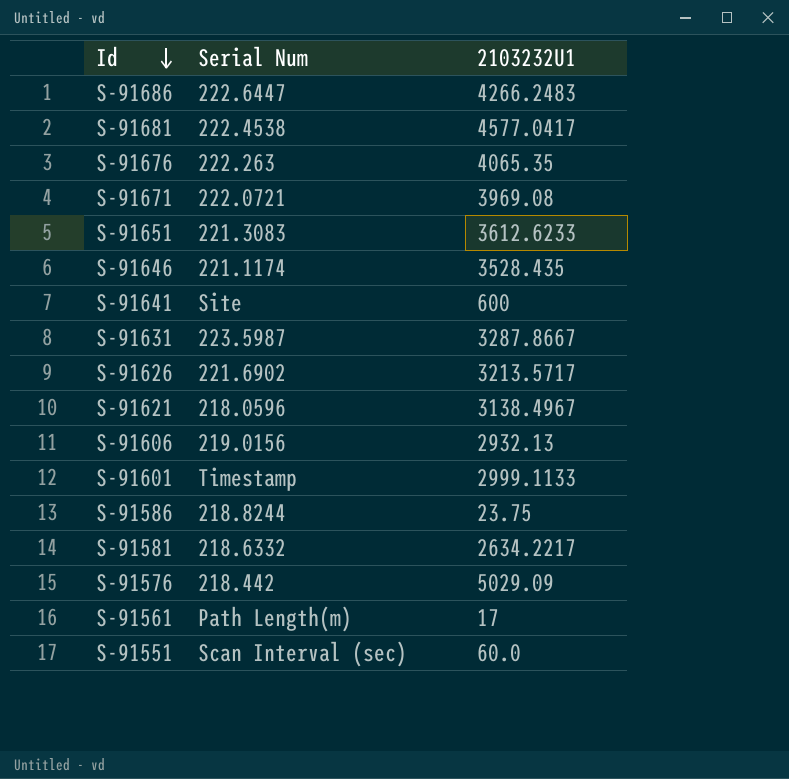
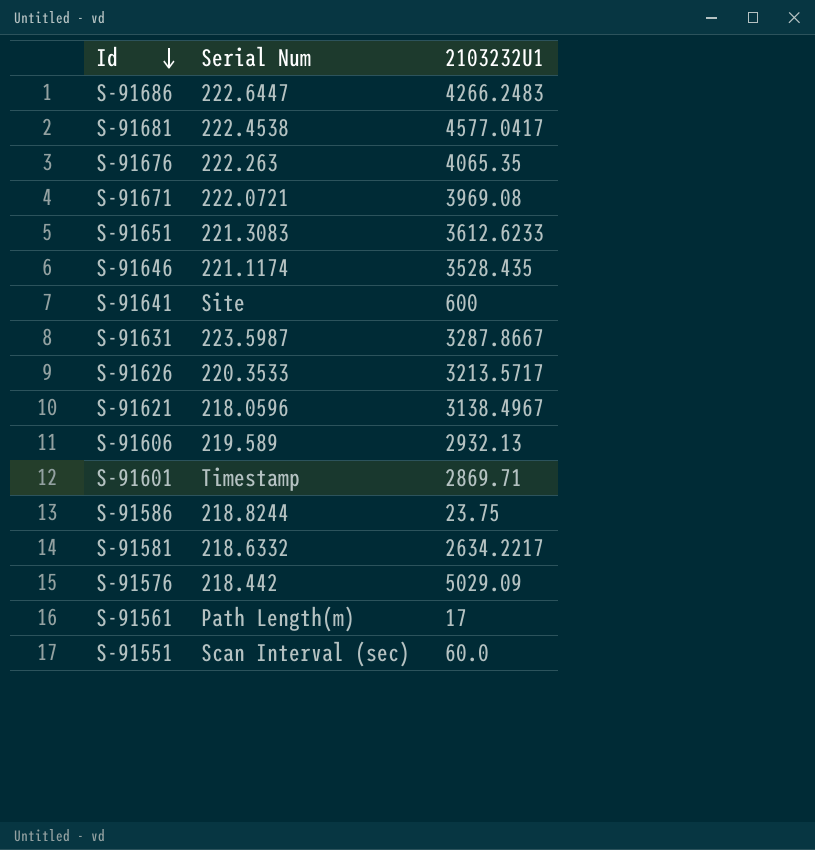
S-91626 | Serial Num: 221.6902 -> 220.3533
S-91606 | Serial Num: 219.0156 -> 219.589
S-91601 | 2103232U1: 2999.1133 -> 2869.71

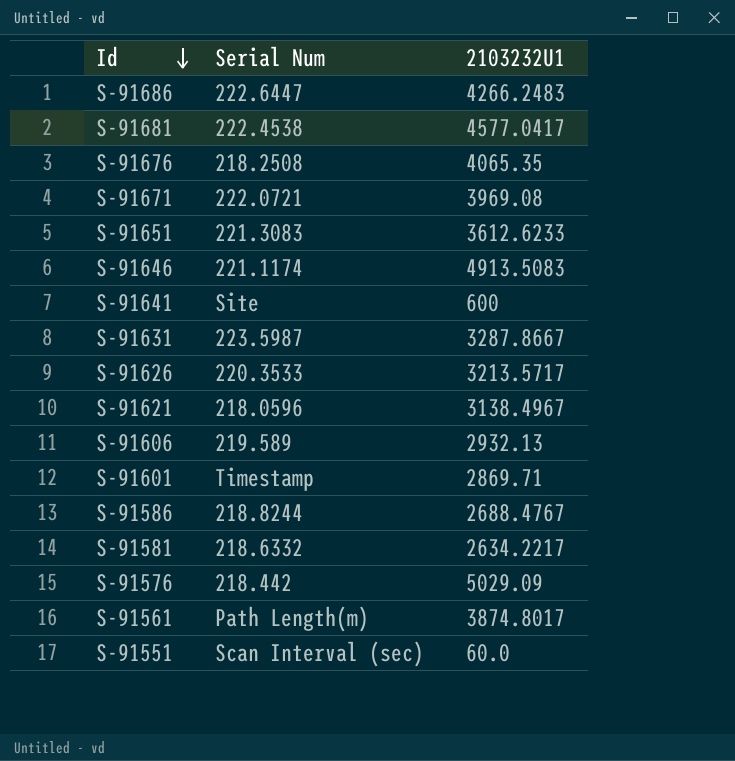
S-91676 | Serial Num: 222.263 -> 218.2508
S-91646 | 2103232U1: 3528.435 -> 4913.5083
S-91586 | 2103232U1: 23.75 -> 2688.4767
S-91561 | 2103232U1: 17 -> 3874.8017

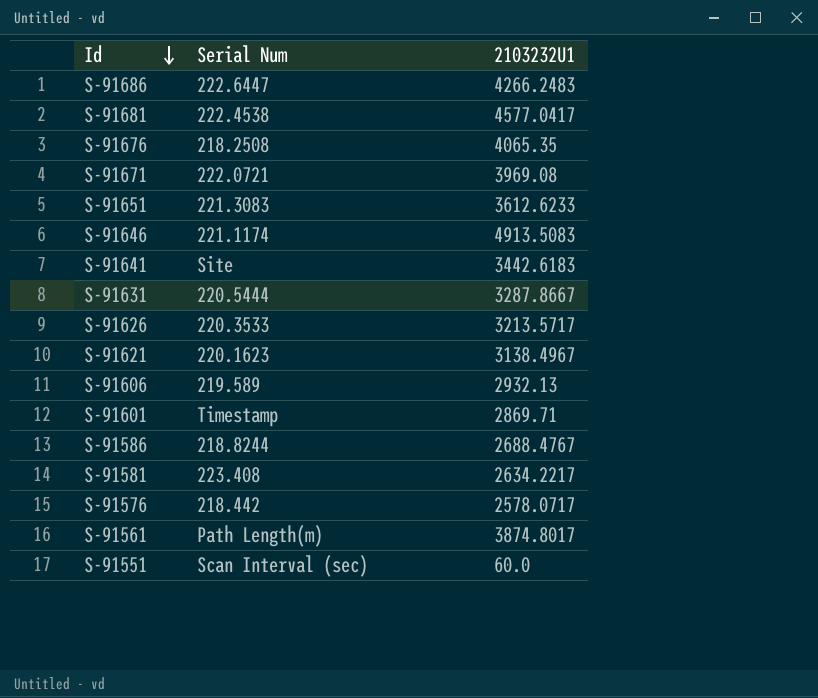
S-91641 | 2103232U1: 600 -> 3442.6183
S-91631 | Serial Num: 223.5987 -> 220.5444
S-91621 | Serial Num: 218.0596 -> 220.1623
S-91581 | Serial Num: 218.6332 -> 223.408
S-91576 | 2103232U1: 5029.09 -> 2578.0717

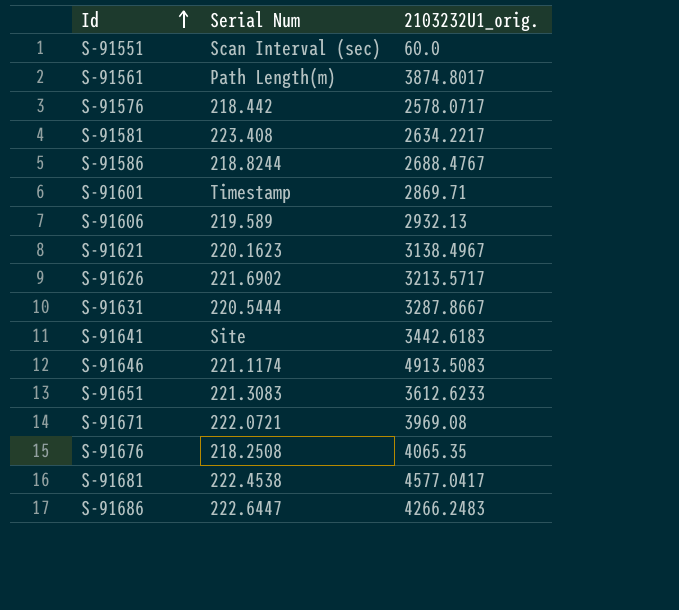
row order: Id descending -> Id ascending
column name: 2103232U1 -> 2103232U1_orig.
S-91626 | Serial Num: 220.3533 -> 221.6902

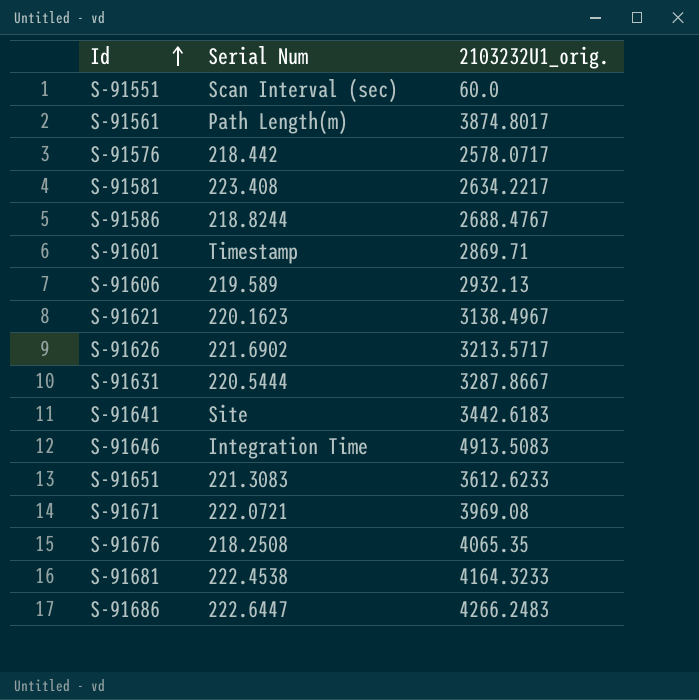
S-91646 | Serial Num: 221.1174 -> Integration Time
S-91681 | 2103232U1_orig.: 4577.0417 -> 4164.3233

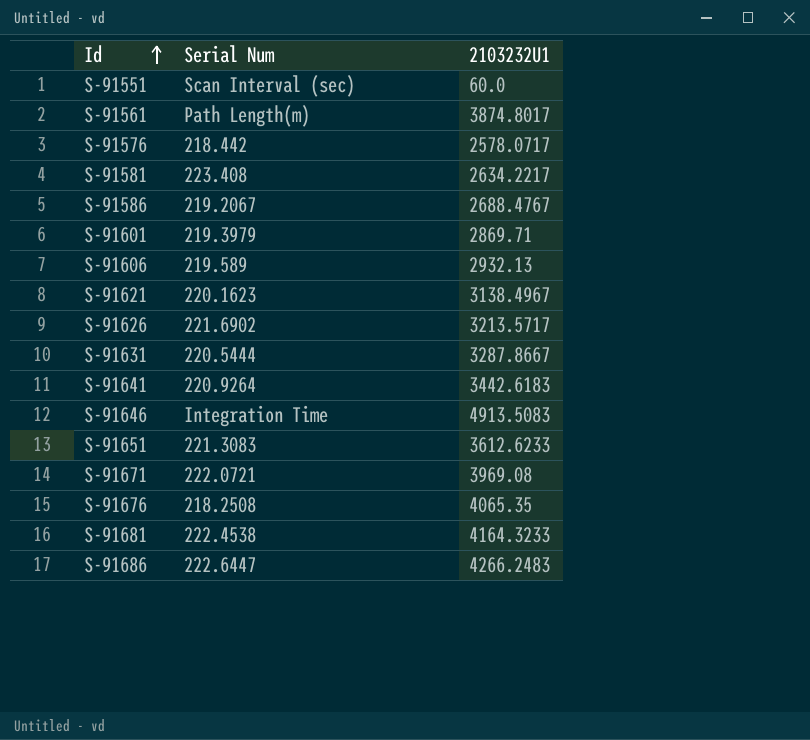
column name: 2103232U1_orig. -> 2103232U1
S-91586 | Serial Num: 218.8244 -> 219.2067
S-91601 | Serial Num: Timestamp -> 219.3979
S-91641 | Serial Num: Site -> 220.9264

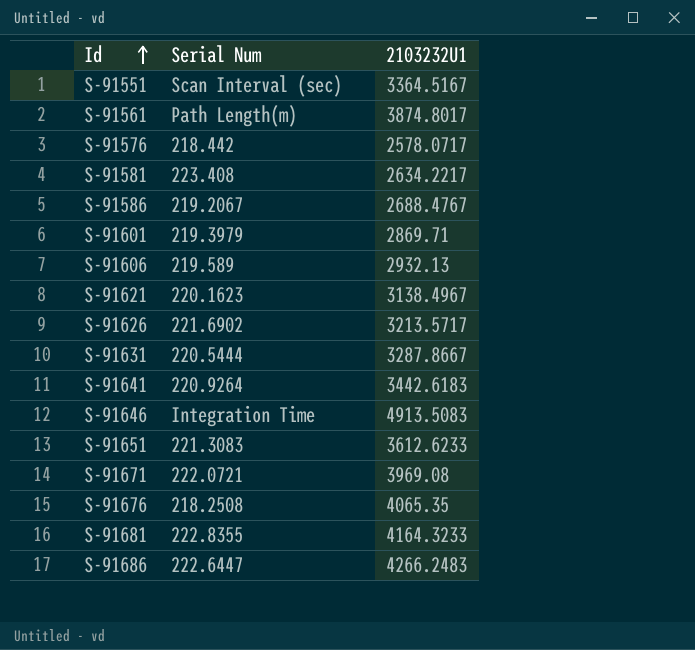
S-91551 | 2103232U1: 60.0 -> 3364.5167
S-91681 | Serial Num: 222.4538 -> 222.8355

